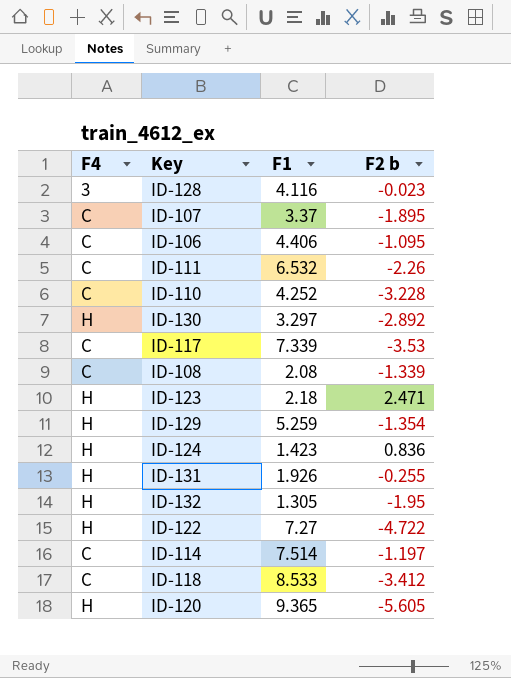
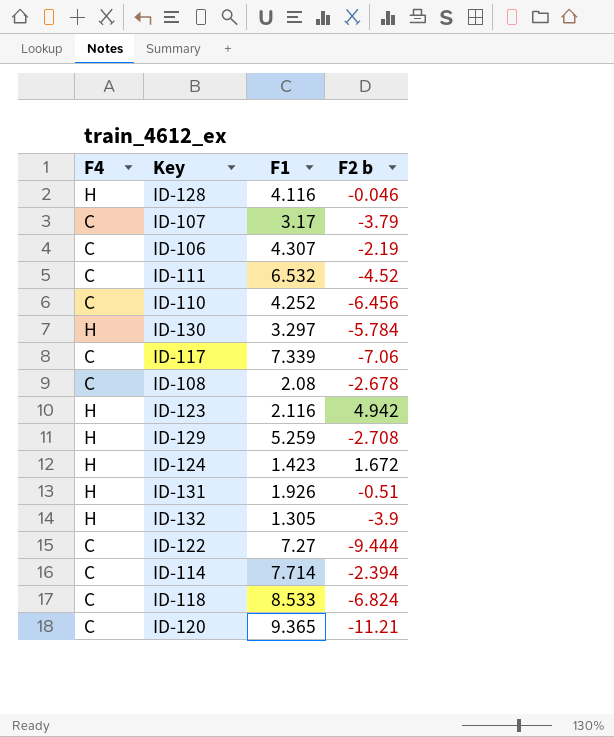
ID-128 | F4: 3 -> H
ID-128 | F2 b: -0.023 -> -0.046
ID-107 | F1: 3.37 -> 3.17
ID-107 | F2 b: -1.895 -> -3.79
ID-106 | F1: 4.406 -> 4.307
ID-106 | F2 b: -1.095 -> -2.19
ID-111 | F2 b: -2.26 -> -4.52
ID-110 | F2 b: -3.228 -> -6.456
ID-130 | F2 b: -2.892 -> -5.784
ID-117 | F2 b: -3.53 -> -7.06
ID-108 | F2 b: -1.339 -> -2.678
ID-123 | F1: 2.18 -> 2.116
ID-123 | F2 b: 2.471 -> 4.942
ID-129 | F2 b: -1.354 -> -2.708
ID-124 | F2 b: 0.836 -> 1.672
ID-131 | F2 b: -0.255 -> -0.51
ID-132 | F2 b: -1.95 -> -3.9
ID-122 | F4: H -> C
ID-122 | F2 b: -4.722 -> -9.444
ID-114 | F1: 7.514 -> 7.714
ID-114 | F2 b: -1.197 -> -2.394
ID-118 | F2 b: -3.412 -> -6.824
ID-120 | F4: H -> C
ID-120 | F2 b: -5.605 -> -11.21

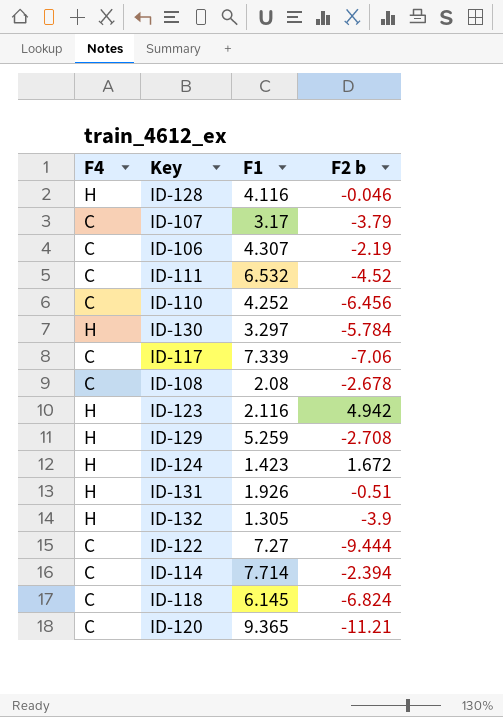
ID-118 | F1: 8.533 -> 6.145

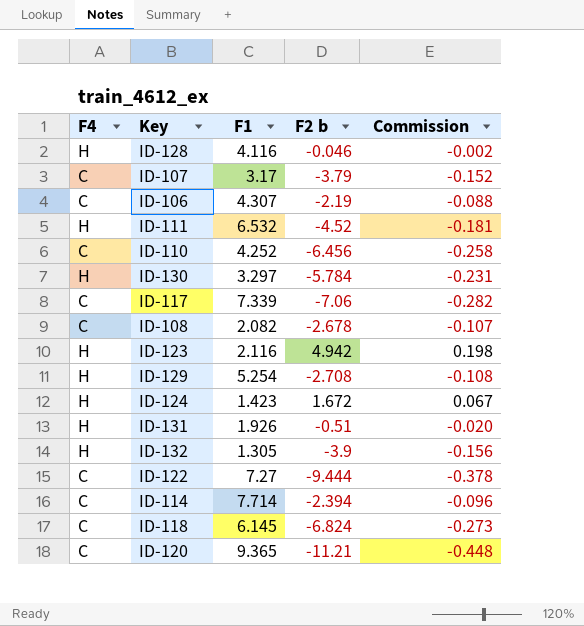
column Commission | formula: none -> [F2 b] * 0.04
ID-111 | F4: C -> H
ID-108 | F1: 2.08 -> 2.082
ID-129 | F1: 5.259 -> 5.254

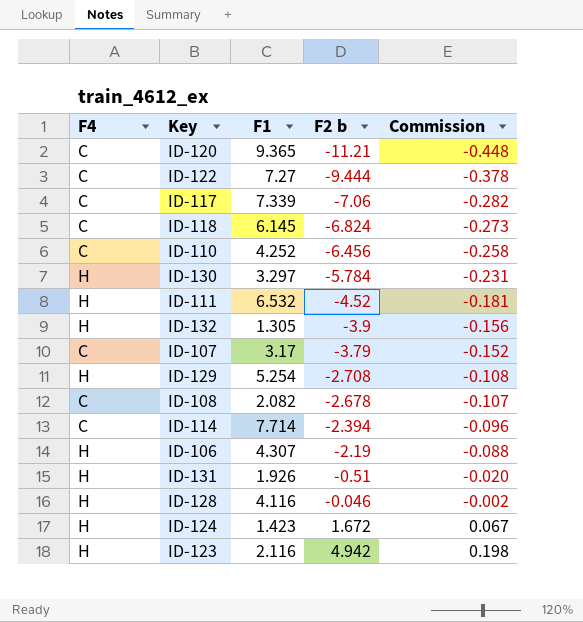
row order: none -> F2 b ascending
ID-106 | F4: C -> H

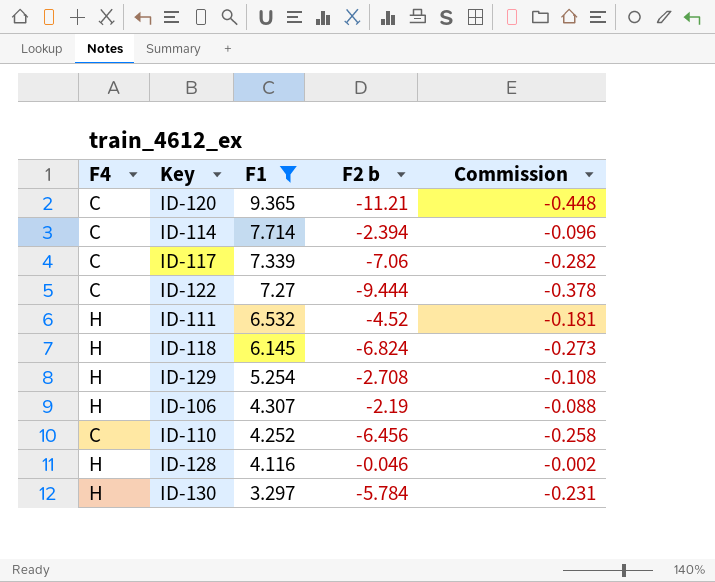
filter: none -> F1 >= 3.297
row order: F2 b ascending -> F1 descending
ID-118 | F4: C -> H

